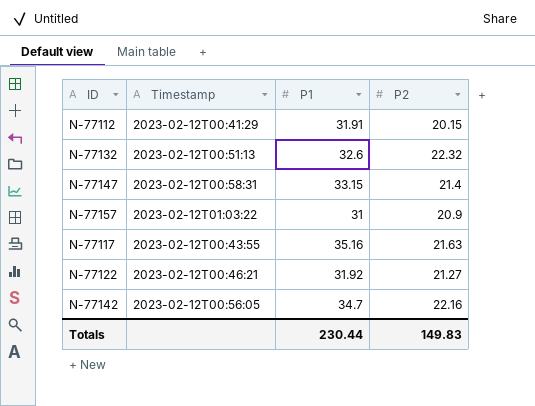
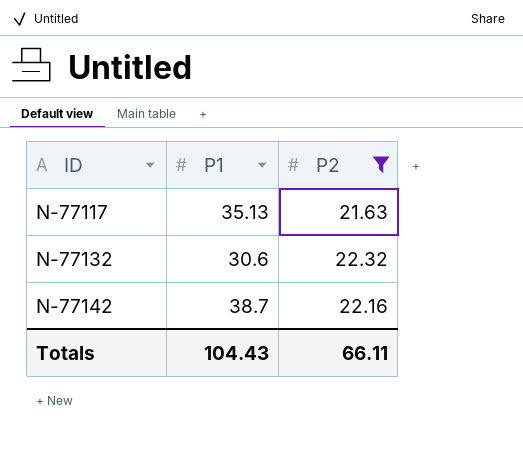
filter: none -> P2 >= 21.63
row order: none -> ID ascending
column Timestamp | position: 2 -> none
N-77117 | P1: 35.16 -> 35.13
N-77132 | P1: 32.6 -> 30.6
N-77142 | P1: 34.7 -> 38.7
Totals | P1: 230.44 -> 104.43
Totals | P2: 149.83 -> 66.11

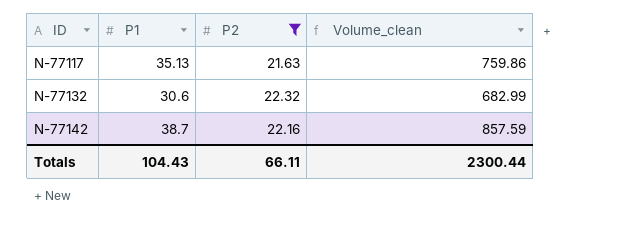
column Volume_clean | formula: none -> [P1] * [P2]

